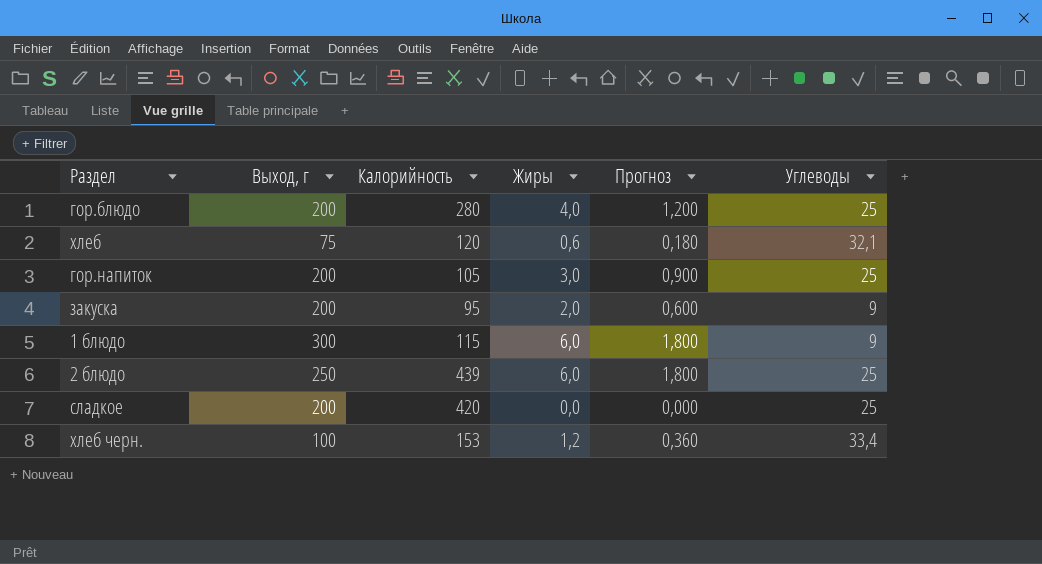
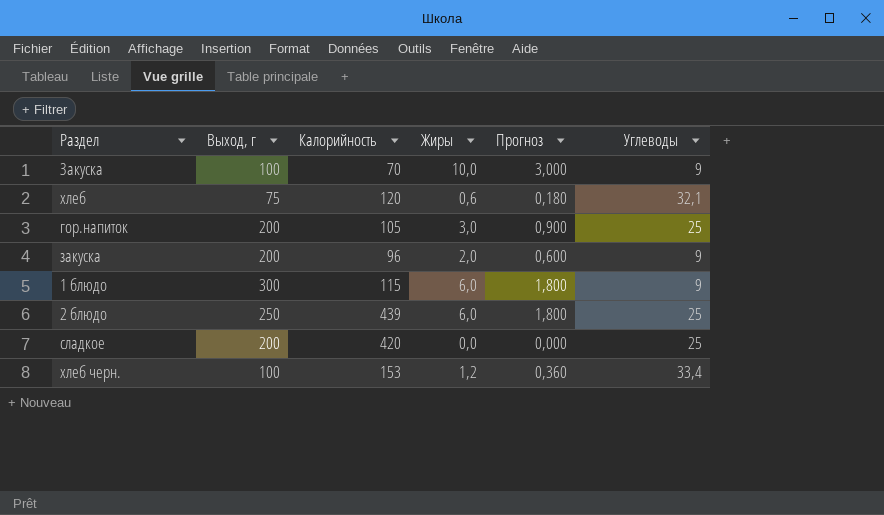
row гор.блюдо: 200 | 280 | 4,0 | 1,200 | 25 -> none
row Закуска: none -> 100 | 70 | 10,0 | 3,000 | 9
закуска | Калорийность: 95 -> 96

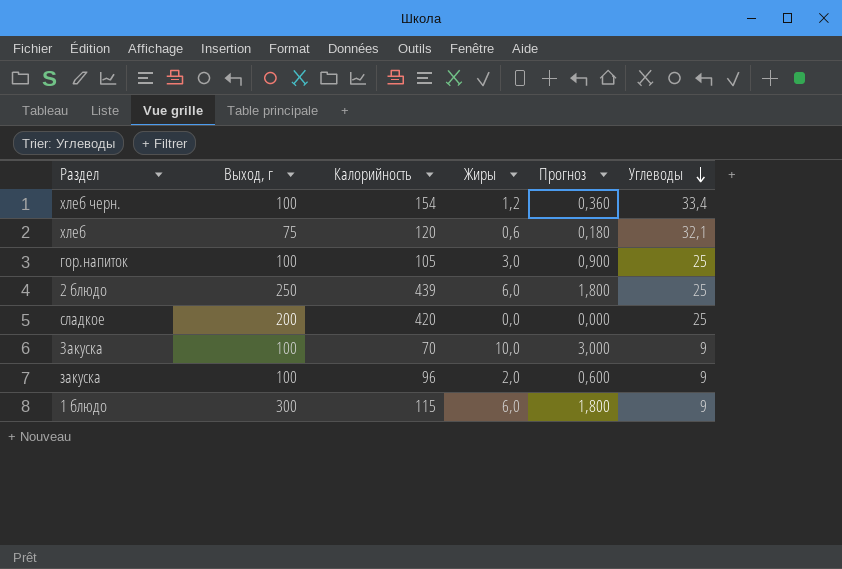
row order: none -> Углеводы descending
хлеб черн. | Калорийность: 153 -> 154
гор.напиток | Выход, г: 200 -> 100
закуска | Выход, г: 200 -> 100

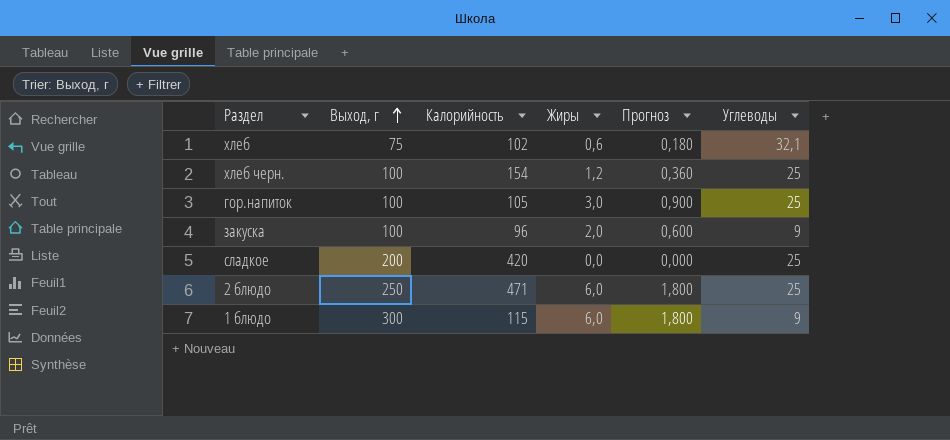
row order: Углеводы descending -> Выход, г ascending
row Закуска: 100 | 70 | 10,0 | 3,000 | 9 -> none
хлеб | Калорийность: 120 -> 102
хлеб черн. | Углеводы: 33,4 -> 25
2 блюдо | Калорийность: 439 -> 471

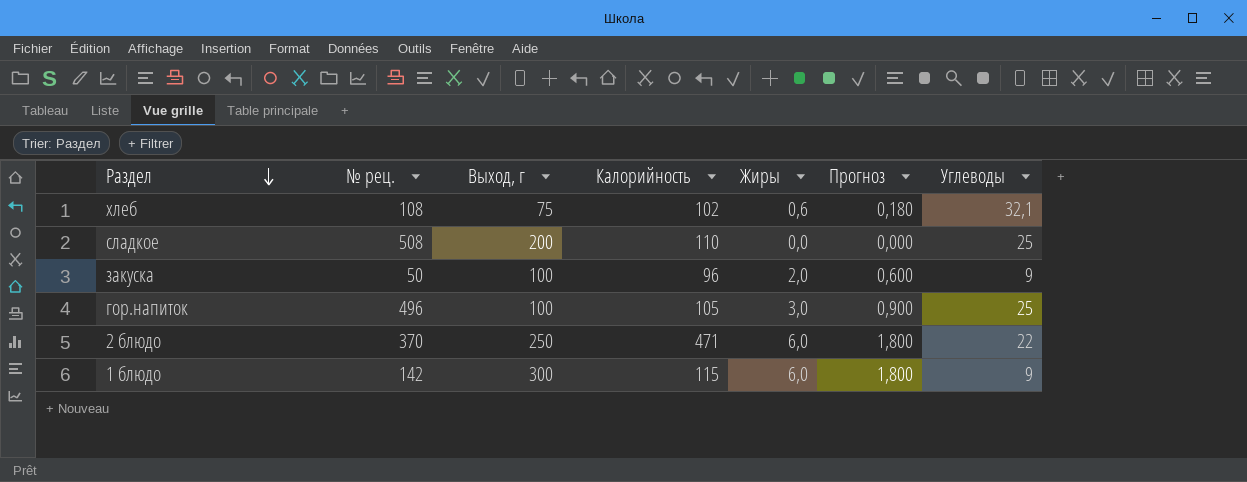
row order: Выход, г ascending -> Раздел descending
column № рец. | position: none -> 2
row хлеб черн.: 100 | 154 | 1,2 | 0,360 | 25 -> none
сладкое | Калорийность: 420 -> 110
2 блюдо | Углеводы: 25 -> 22

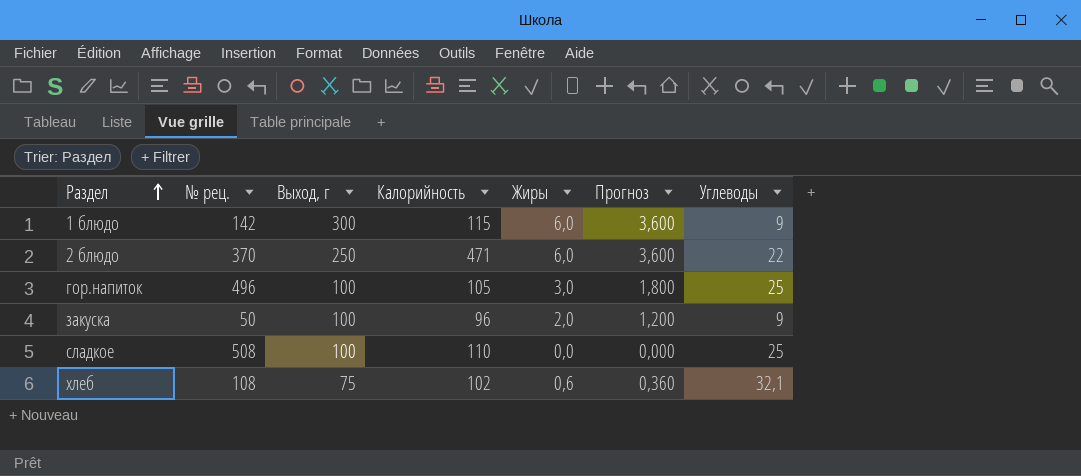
row order: Раздел descending -> Раздел ascending
column Прогноз | formula: [Жиры] * 0,3 -> [Жиры] * 0,6
сладкое | Выход, г: 200 -> 100

